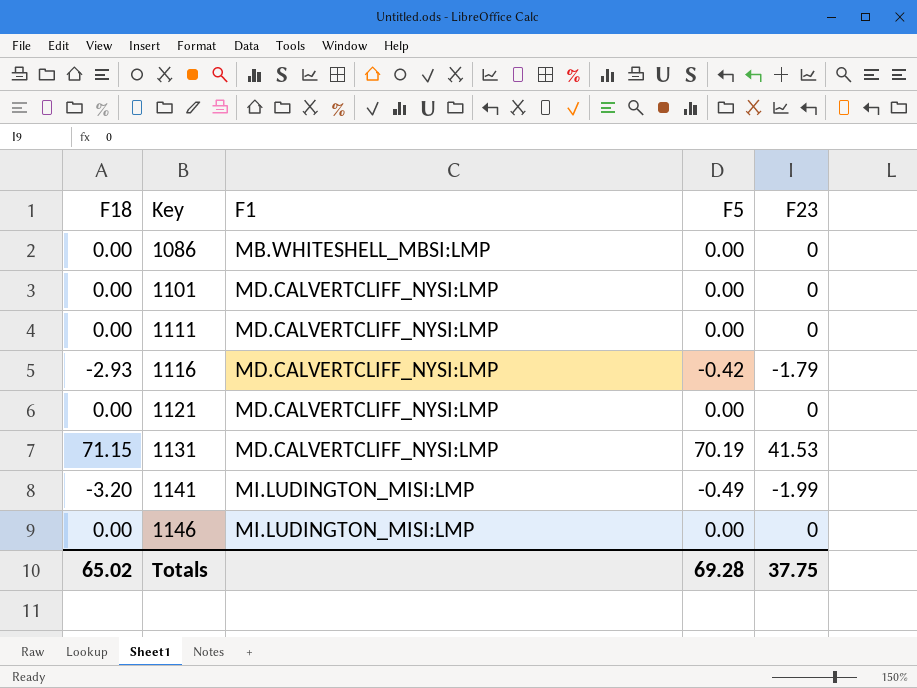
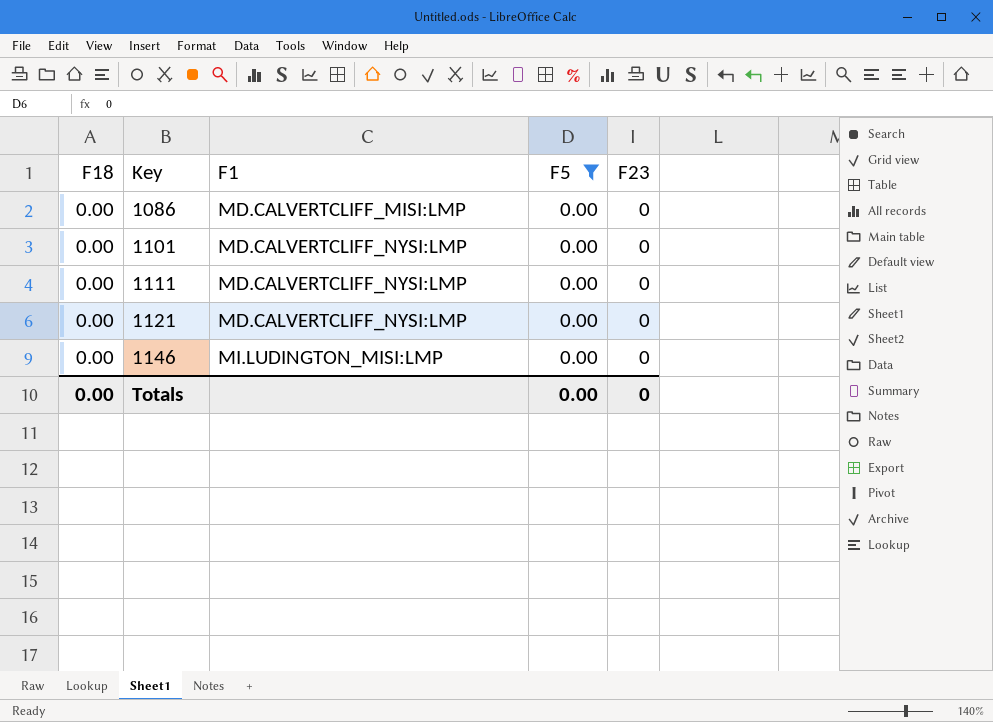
filter: none -> F5 = 0.00
1086 | F1: MB.WHITESHELL_MBSI:LMP -> MD.CALVERTCLIFF_MISI:LMP
Totals | F18: 65.02 -> 0.00
Totals | F5: 69.28 -> 0.00
Totals | F23: 37.75 -> 0

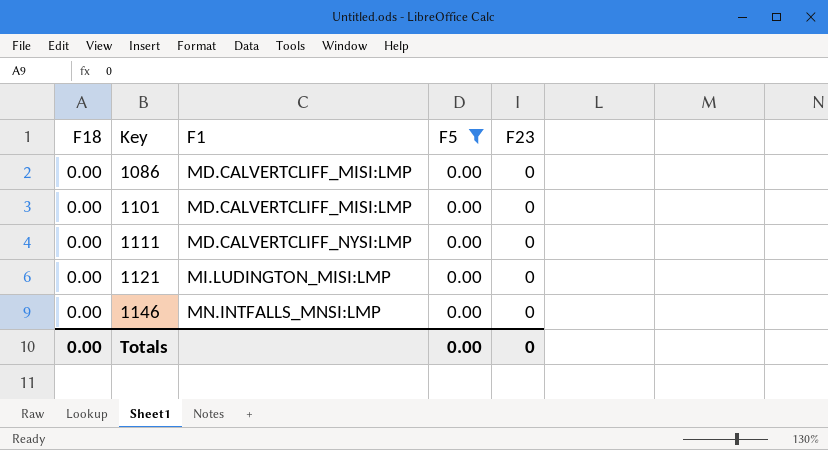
1101 | F1: MD.CALVERTCLIFF_NYSI:LMP -> MD.CALVERTCLIFF_MISI:LMP
1121 | F1: MD.CALVERTCLIFF_NYSI:LMP -> MI.LUDINGTON_MISI:LMP
1146 | F1: MI.LUDINGTON_MISI:LMP -> MN.INTFALLS_MNSI:LMP

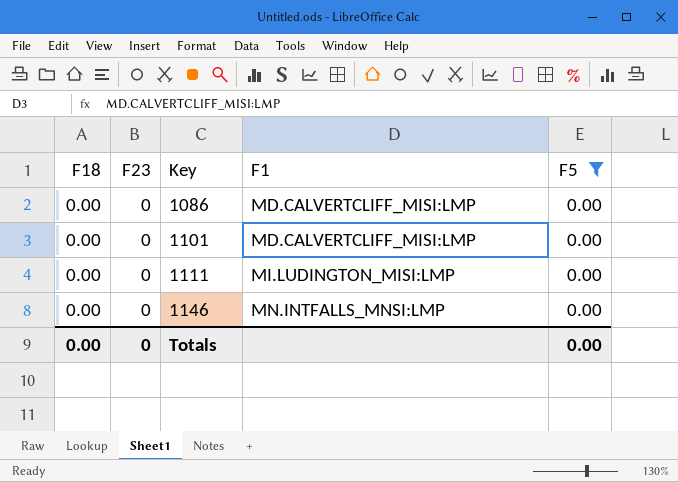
column F23 | position: 5 -> 2
row 1121: 0.00 | MI.LUDINGTON_MISI:LMP | 0.00 | 0 -> none
1111 | F1: MD.CALVERTCLIFF_NYSI:LMP -> MI.LUDINGTON_MISI:LMP

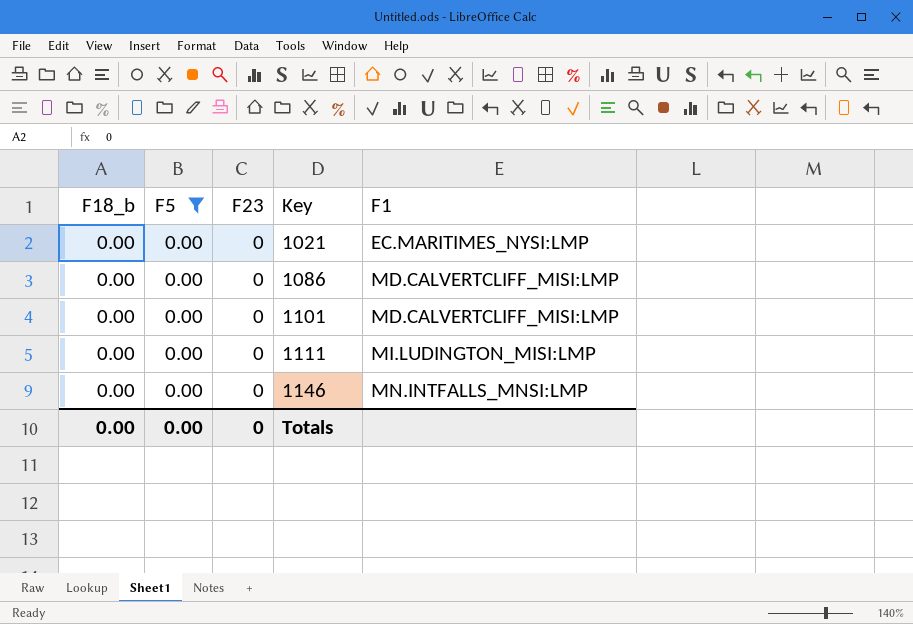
column name: F18 -> F18_b
column F5 | position: 5 -> 2
row 1021: none -> 0.00 | 0.00 | 0 | EC.MARITIMES_NYSI:LMP

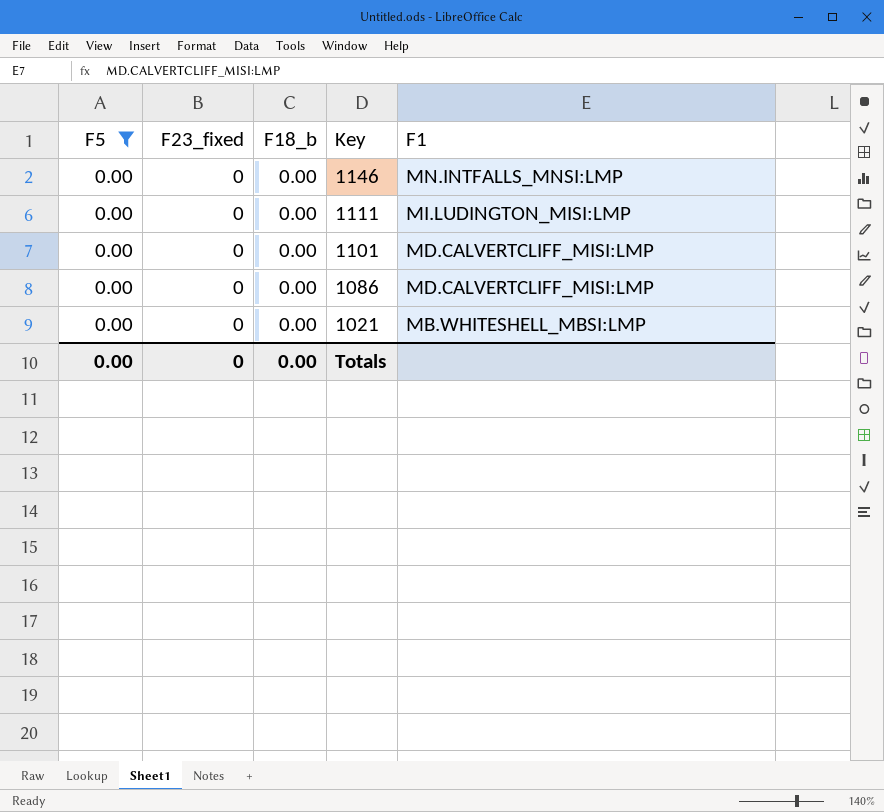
row order: Key ascending -> Key descending
column name: F23 -> F23_fixed
column F18_b | position: 1 -> 3
1021 | F1: EC.MARITIMES_NYSI:LMP -> MB.WHITESHELL_MBSI:LMP

